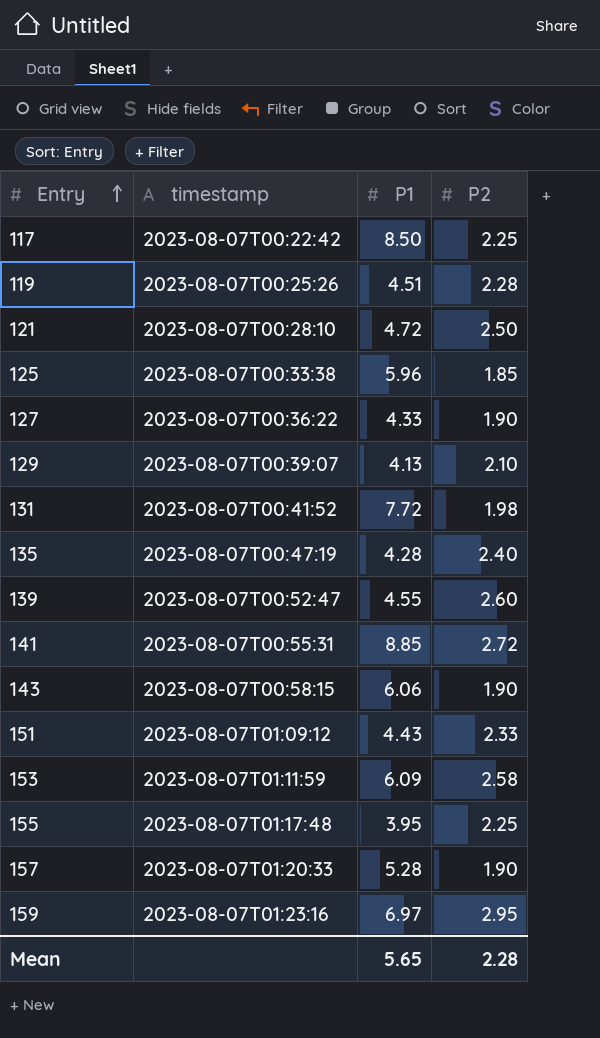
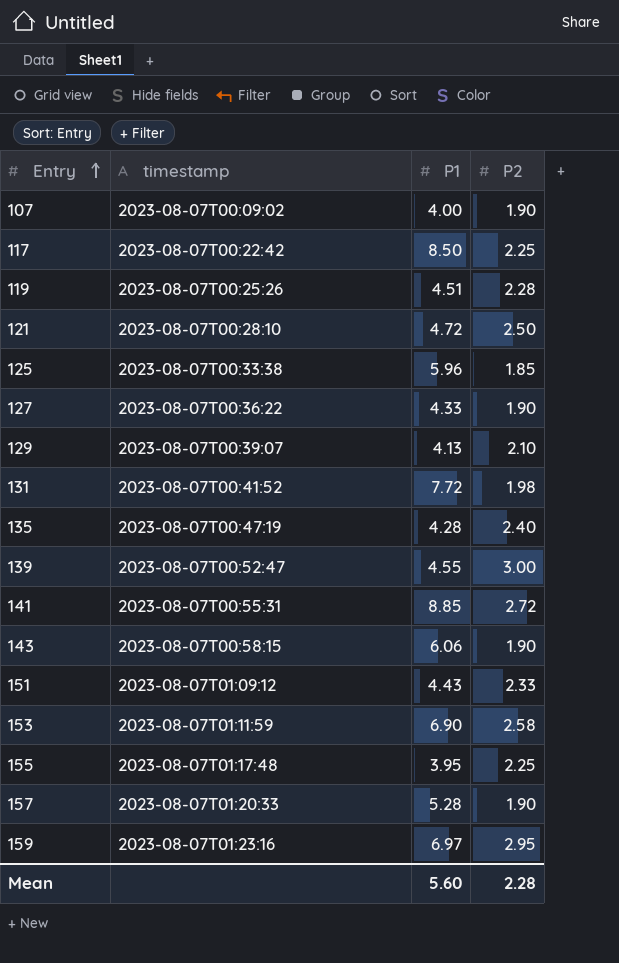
row 107: none -> 2023-08-07T00:09:02 | 4.00 | 1.90
139 | P2: 2.60 -> 3.00
153 | P1: 6.09 -> 6.90
Mean | P1: 5.65 -> 5.60

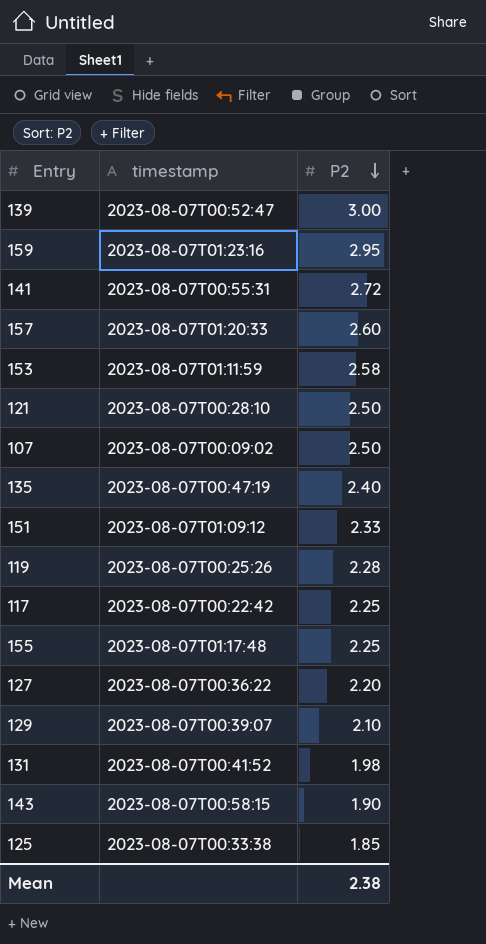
row order: Entry ascending -> P2 descending
column P1 | position: 3 -> none
157 | P2: 1.90 -> 2.60
107 | P2: 1.90 -> 2.50
127 | P2: 1.90 -> 2.20
Mean | P2: 2.28 -> 2.38

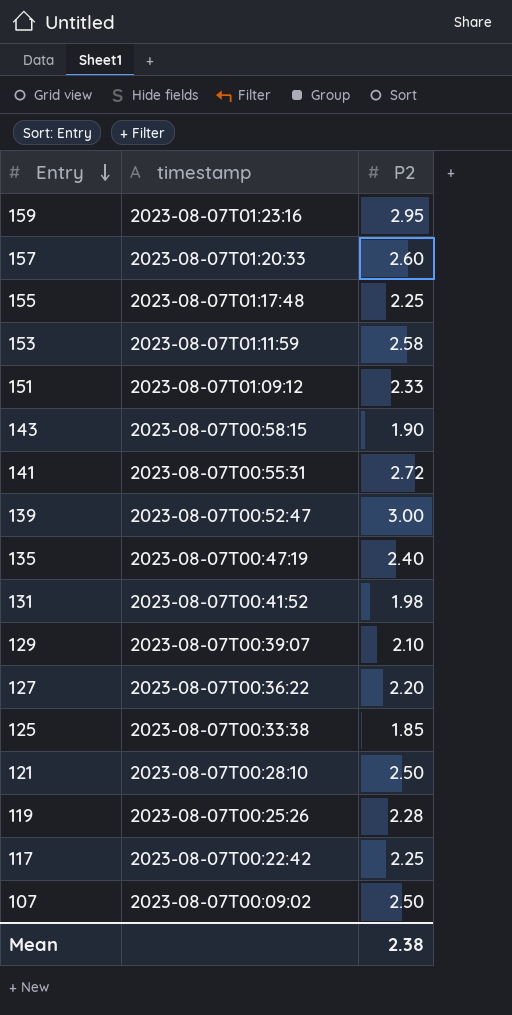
row order: P2 descending -> Entry descending

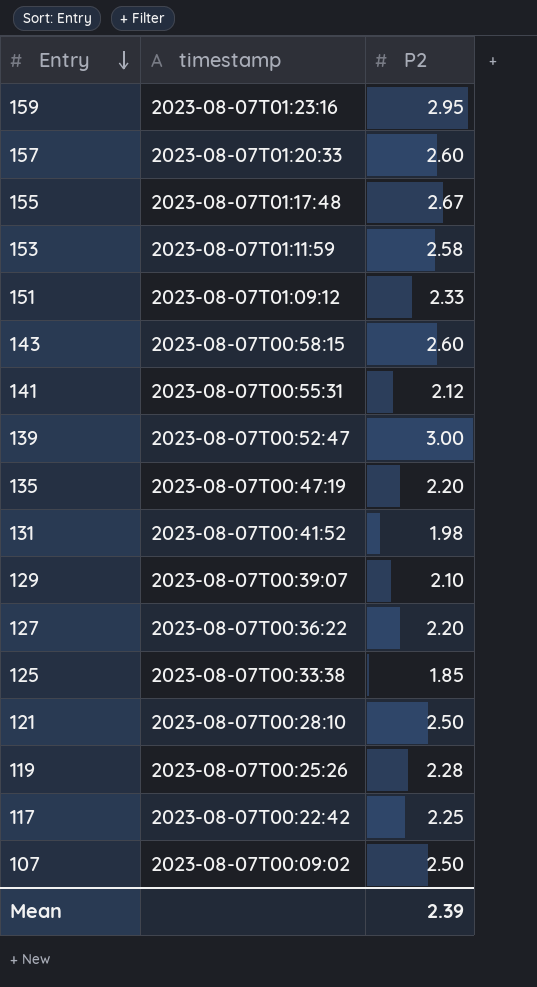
155 | P2: 2.25 -> 2.67
143 | P2: 1.90 -> 2.60
141 | P2: 2.72 -> 2.12
135 | P2: 2.40 -> 2.20
Mean | P2: 2.38 -> 2.39

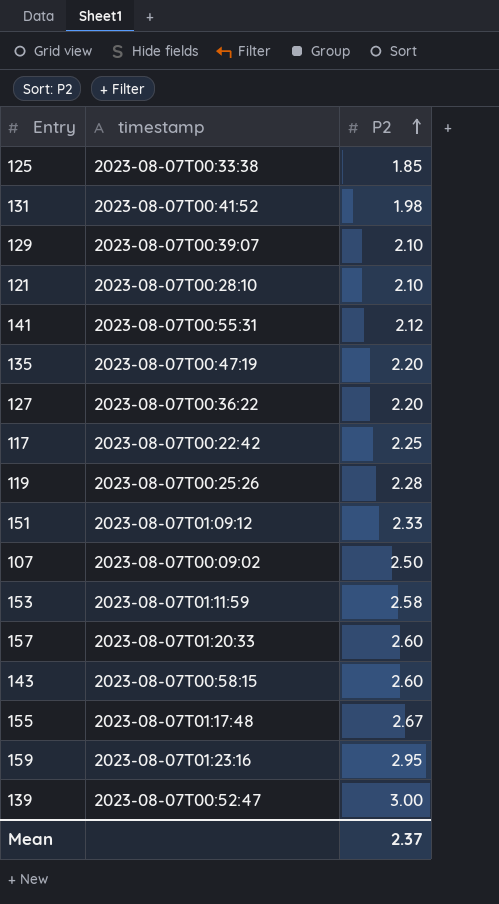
row order: Entry descending -> P2 ascending
121 | P2: 2.50 -> 2.10
Mean | P2: 2.39 -> 2.37

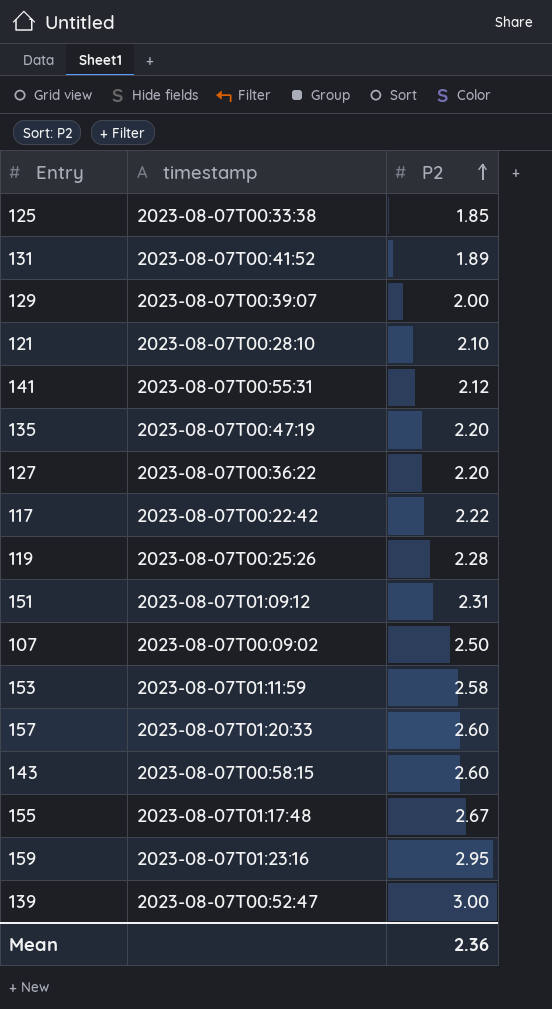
131 | P2: 1.98 -> 1.89
129 | P2: 2.10 -> 2.00
117 | P2: 2.25 -> 2.22
151 | P2: 2.33 -> 2.31
Mean | P2: 2.37 -> 2.36

